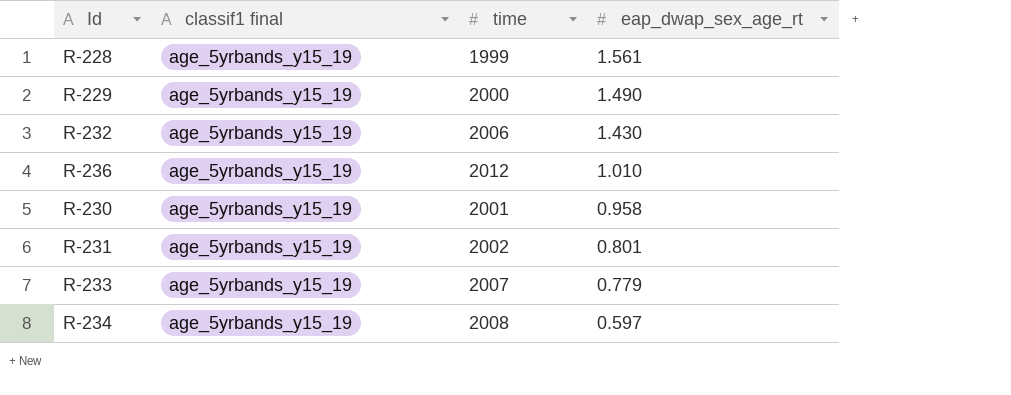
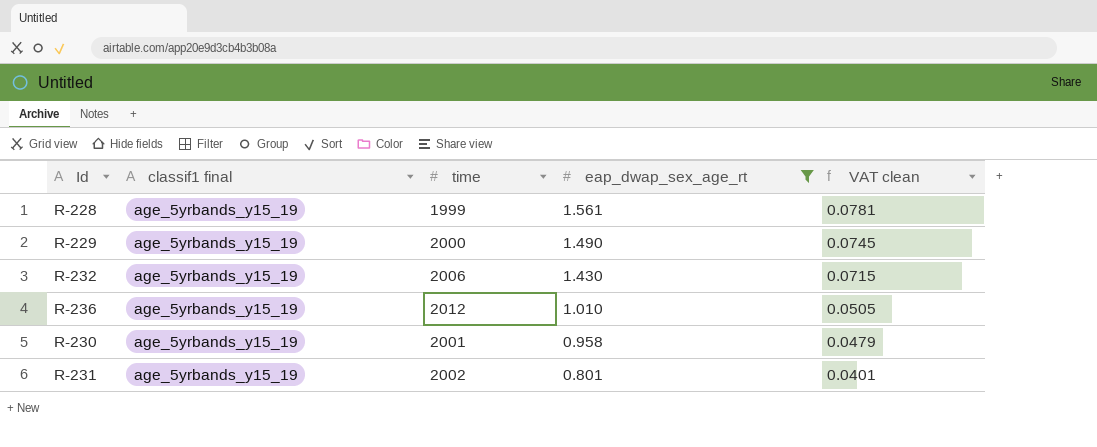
filter: none -> eap_dwap_sex_age_rt >= 0.801
column VAT clean | formula: none -> [eap_dwap_sex_age_rt] * 0.05

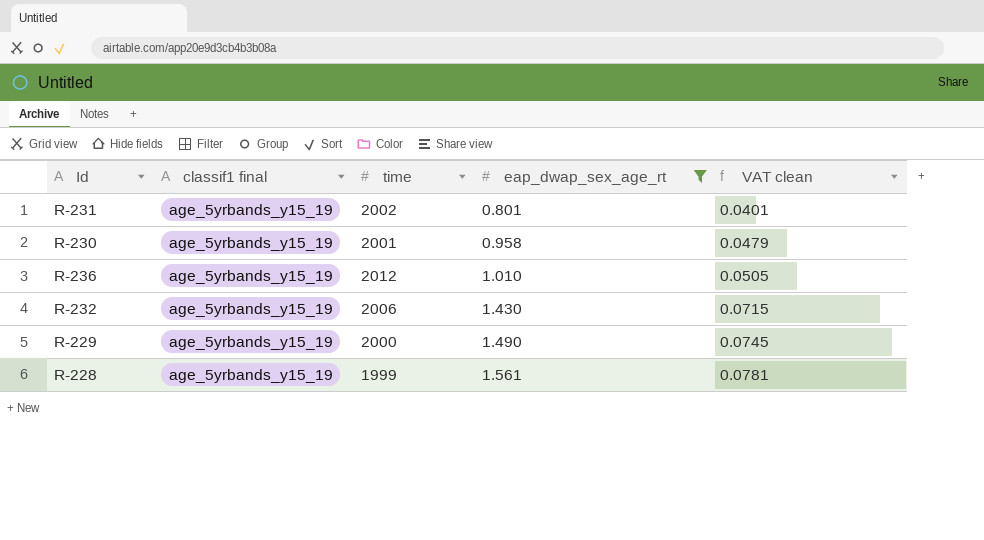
row order: eap_dwap_sex_age_rt descending -> eap_dwap_sex_age_rt ascending

